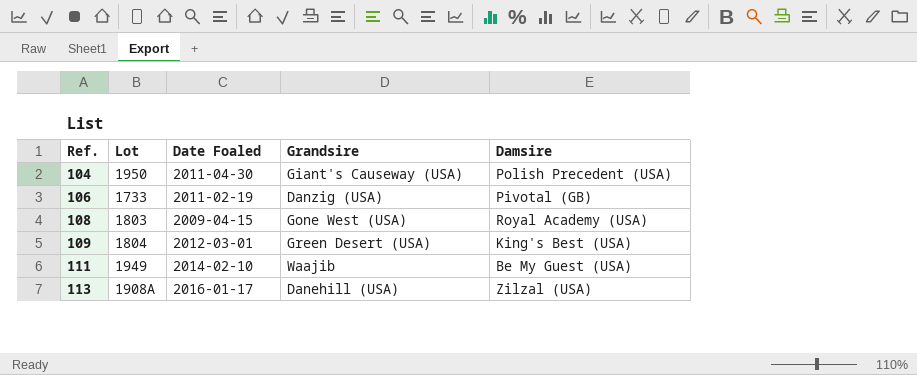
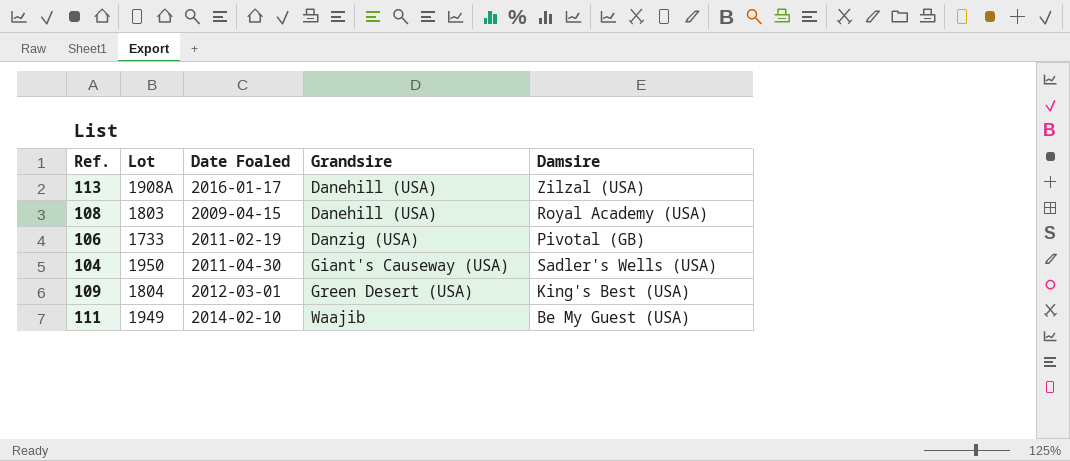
row order: Ref. ascending -> Grandsire ascending
108 | Grandsire: Gone West (USA) -> Danehill (USA)
104 | Damsire: Polish Precedent (USA) -> Sadler's Wells (USA)

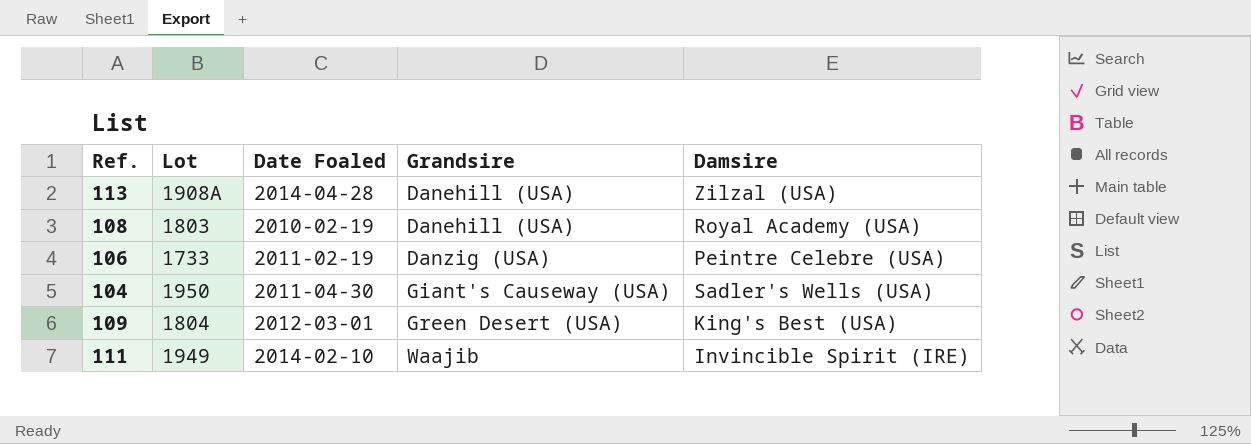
113 | Date Foaled: 2016-01-17 -> 2014-04-28
108 | Date Foaled: 2009-04-15 -> 2010-02-19
106 | Damsire: Pivotal (GB) -> Peintre Celebre (USA)
111 | Damsire: Be My Guest (USA) -> Invincible Spirit (IRE)

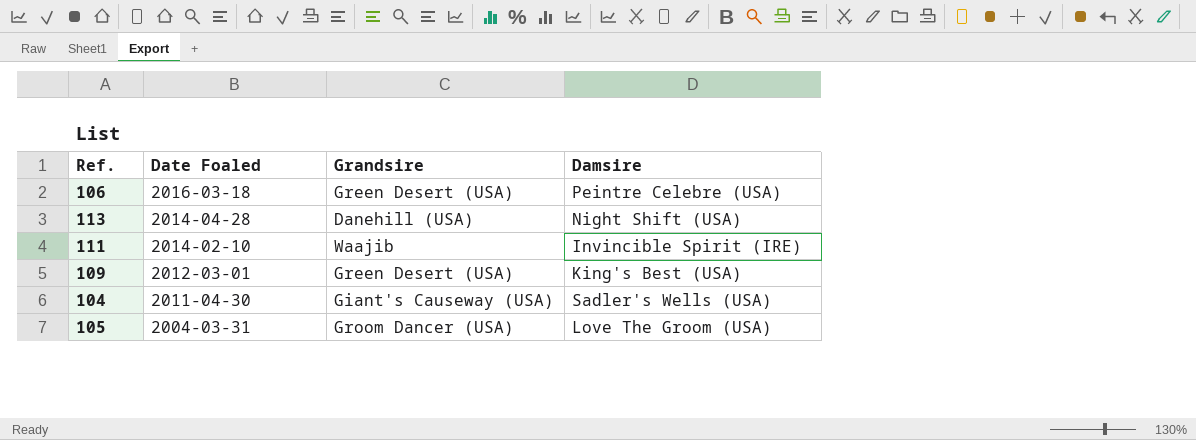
row order: Grandsire ascending -> Date Foaled descending
column Lot | position: 2 -> none
row 108: 1803 | 2010-02-19 | Danehill (USA) | Royal Academy (USA) -> none
106 | Date Foaled: 2011-02-19 -> 2016-03-18
106 | Grandsire: Danzig (USA) -> Green Desert (USA)
113 | Damsire: Zilzal (USA) -> Night Shift (USA)
row 105: none -> 2004-03-31 | Groom Dancer (USA) | Love The Groom (USA)

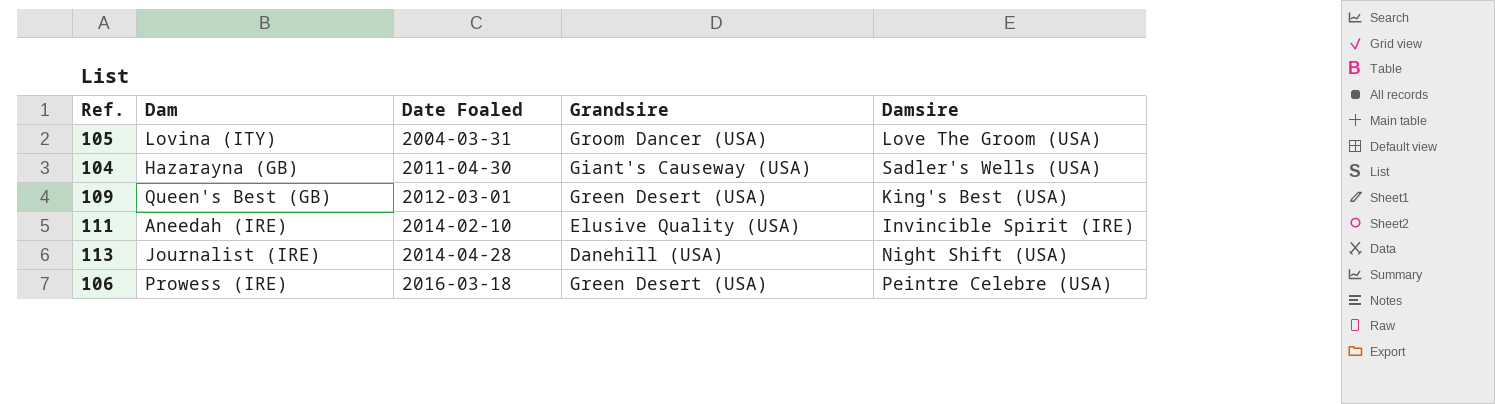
row order: Date Foaled descending -> Date Foaled ascending
column Dam | position: none -> 2
111 | Grandsire: Waajib -> Elusive Quality (USA)

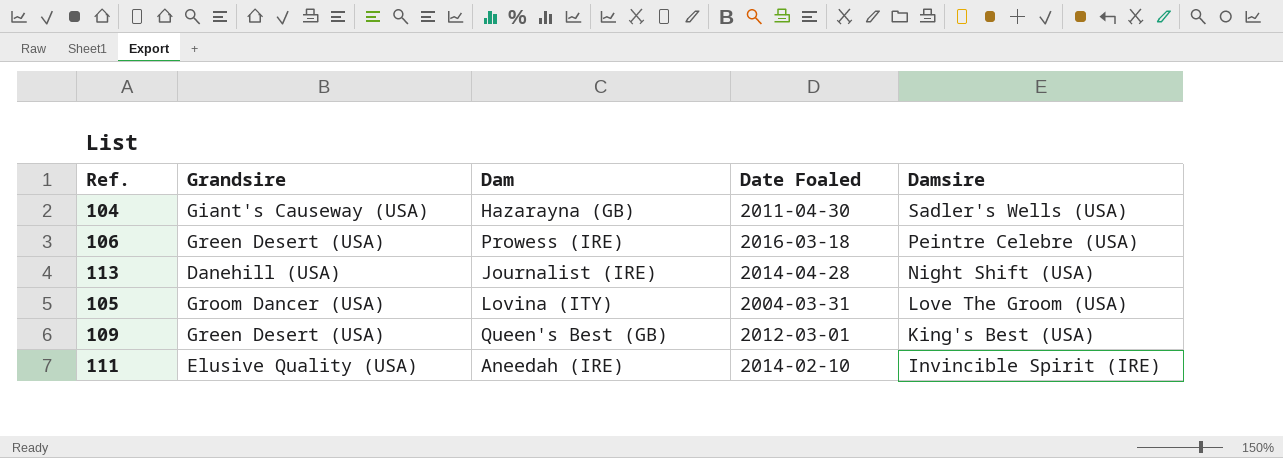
row order: Date Foaled ascending -> Damsire descending
column Grandsire | position: 4 -> 2

